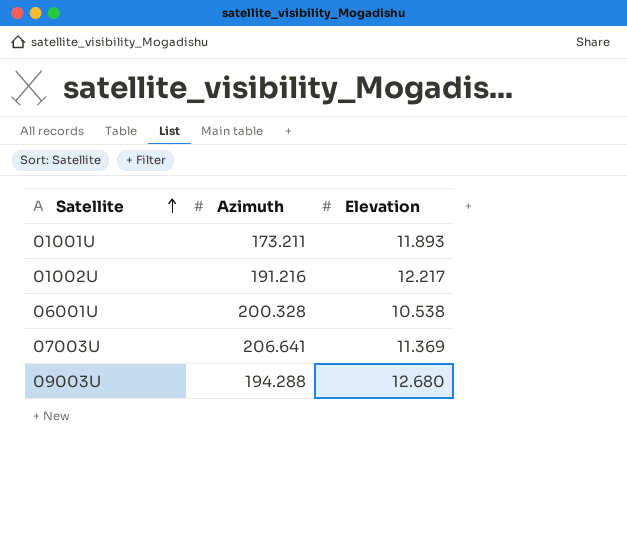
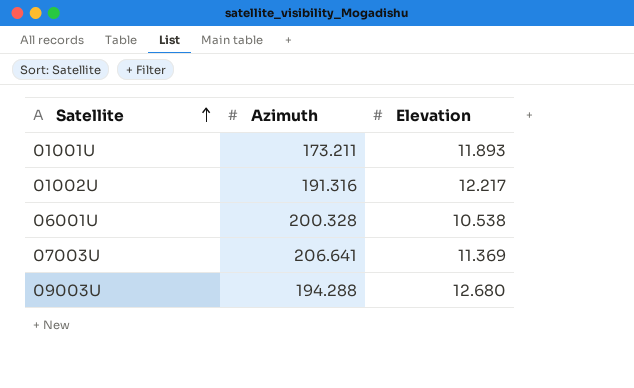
01002U | Azimuth: 191.216 -> 191.316

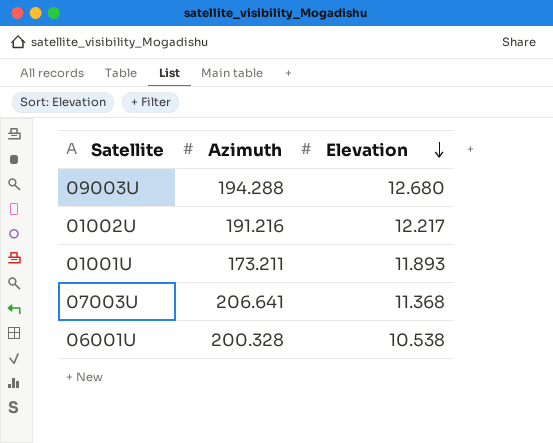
row order: Satellite ascending -> Elevation descending
01002U | Azimuth: 191.316 -> 191.216
07003U | Elevation: 11.369 -> 11.368

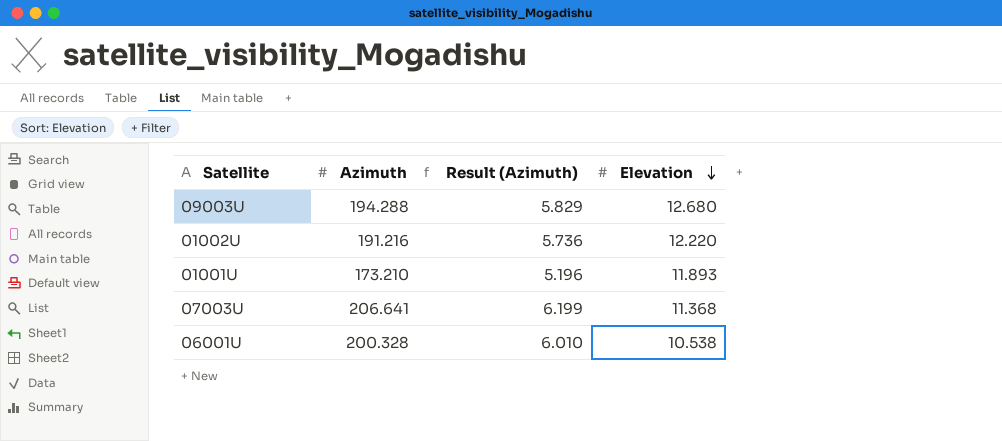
column Result (Azimuth) | formula: none -> [Azimuth] * 0.03
01002U | Elevation: 12.217 -> 12.220
01001U | Azimuth: 173.211 -> 173.210

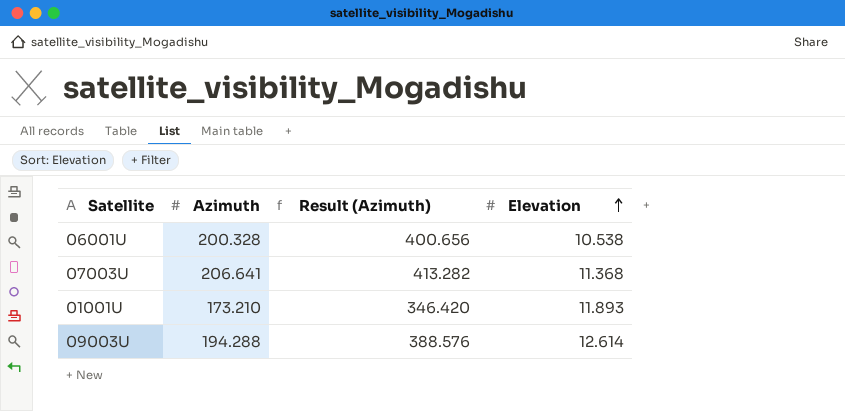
row order: Elevation descending -> Elevation ascending
column Result (Azimuth) | formula: [Azimuth] * 0.03 -> [Azimuth] * 2
row 01002U: 191.216 | 5.736 | 12.220 -> none
09003U | Elevation: 12.680 -> 12.614

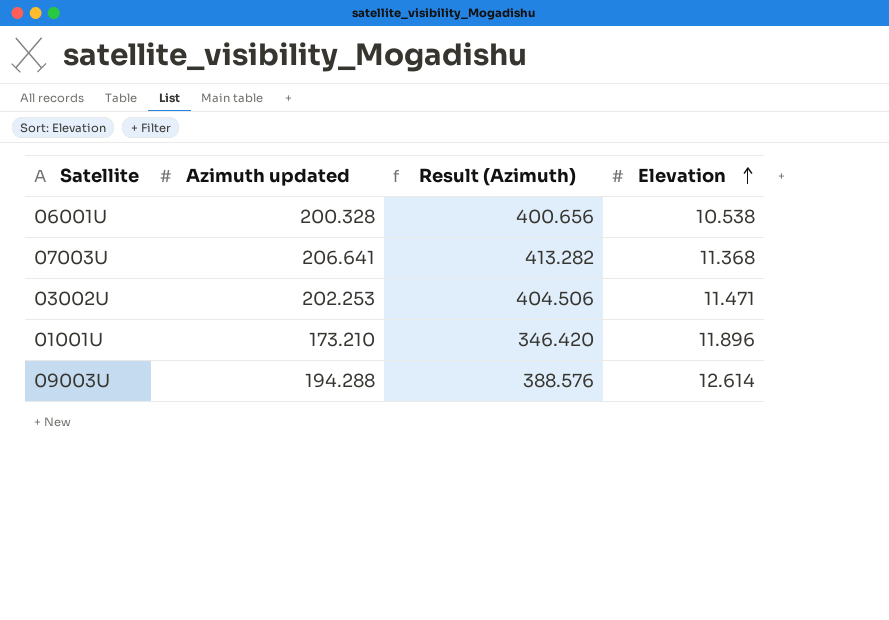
column name: Azimuth -> Azimuth updated
row 03002U: none -> 202.253 | 404.506 | 11.471
01001U | Elevation: 11.893 -> 11.896

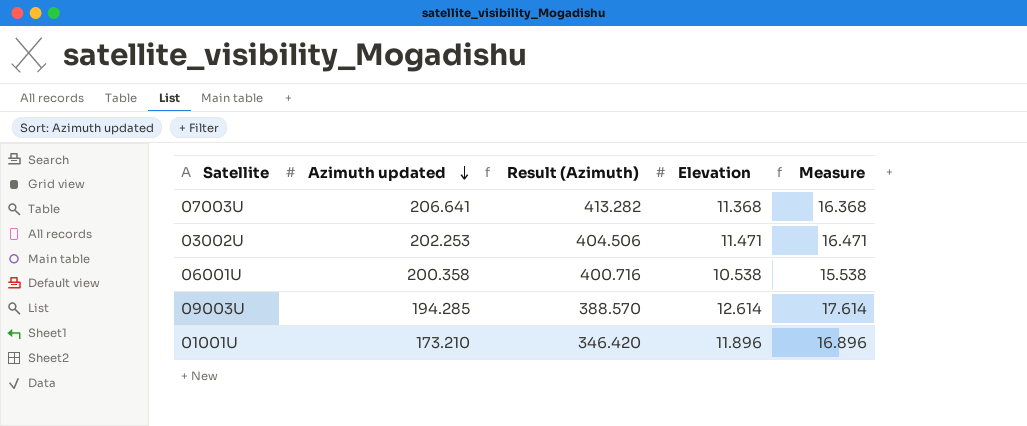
row order: Elevation ascending -> Azimuth updated descending
column Measure | formula: none -> [Elevation] + 5
06001U | Azimuth updated: 200.328 -> 200.358
06001U | Result (Azimuth): 400.656 -> 400.716
09003U | Azimuth updated: 194.288 -> 194.285
09003U | Result (Azimuth): 388.576 -> 388.570

